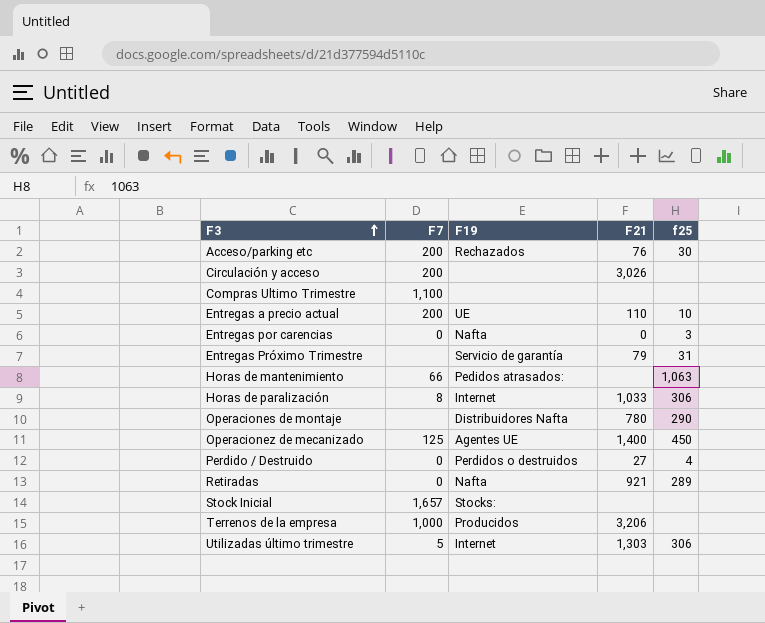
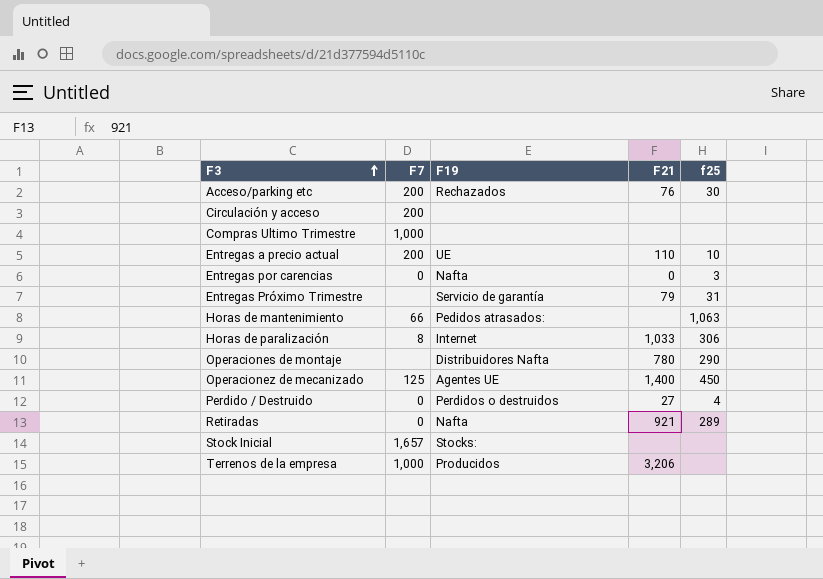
row Utilizadas último trimestre: 5 | Internet | 1,303 | 306 -> none
Circulación y acceso | F21: 3,026 -> none
Compras Ultimo Trimestre | F7: 1,100 -> 1,000

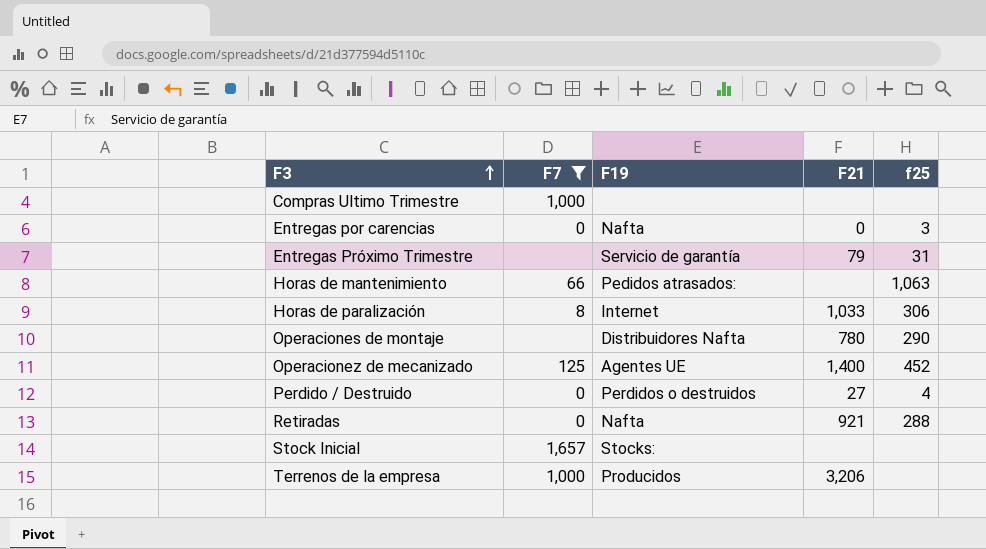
filter: none -> F7 != 200
Operacionez de mecanizado | f25: 450 -> 452
Retiradas | f25: 289 -> 288

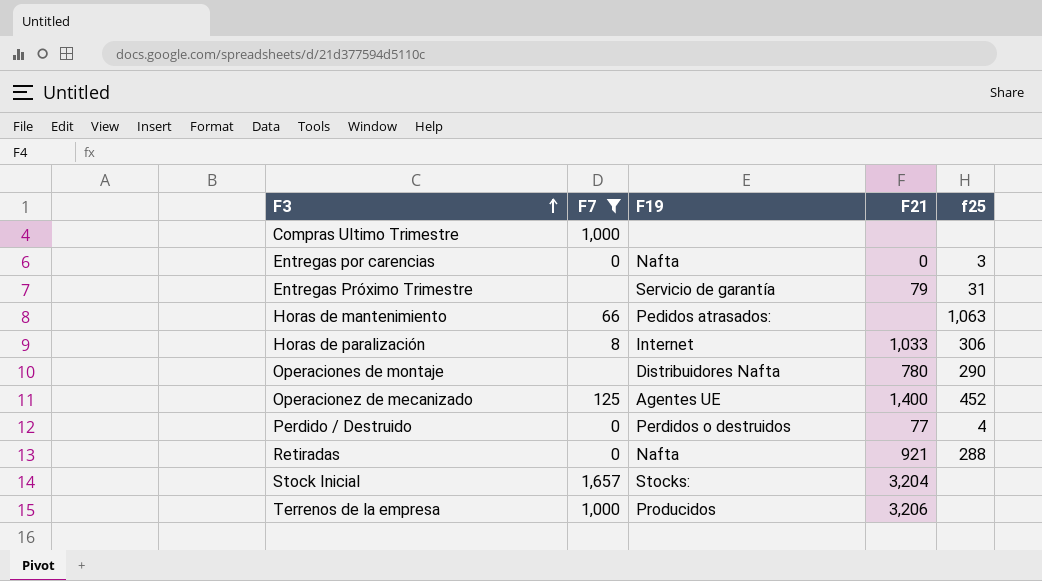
Perdido / Destruido | F21: 27 -> 77
Stock Inicial | F21: none -> 3,204

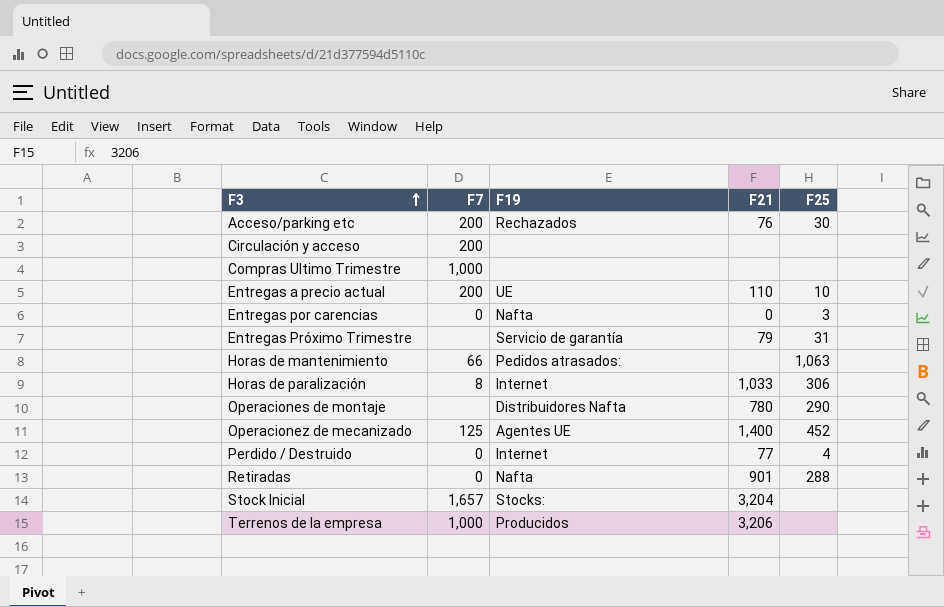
filter: F7 != 200 -> none
column name: f25 -> F25
Perdido / Destruido | F19: Perdidos o destruidos -> Internet
Retiradas | F21: 921 -> 901

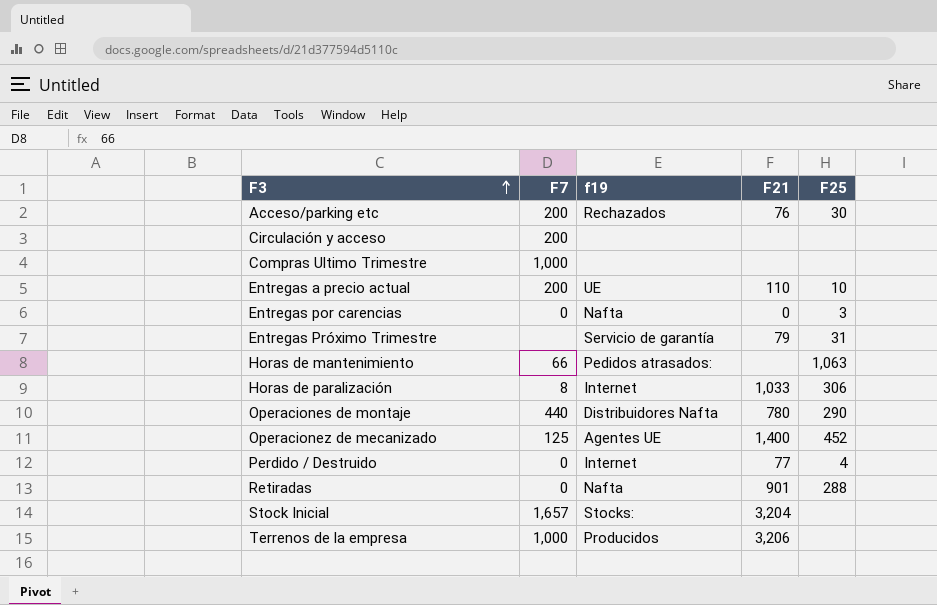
column name: F19 -> f19
Operaciones de montaje | F7: none -> 440

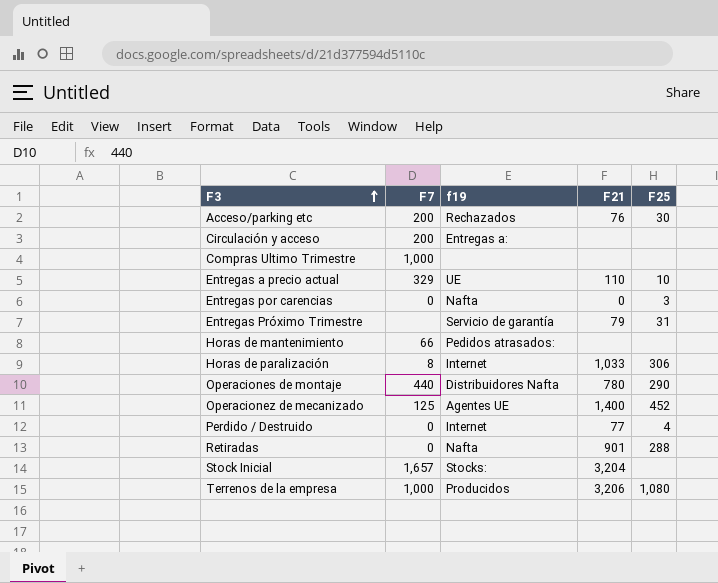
Circulación y acceso | f19: none -> Entregas a:
Entregas a precio actual | F7: 200 -> 329
Horas de mantenimiento | F25: 1,063 -> none
Terrenos de la empresa | F25: none -> 1,080

